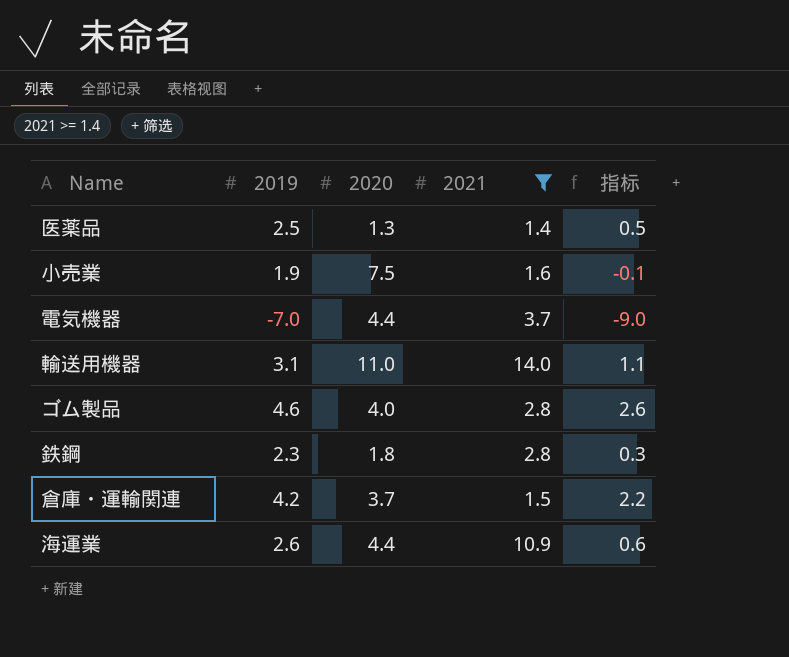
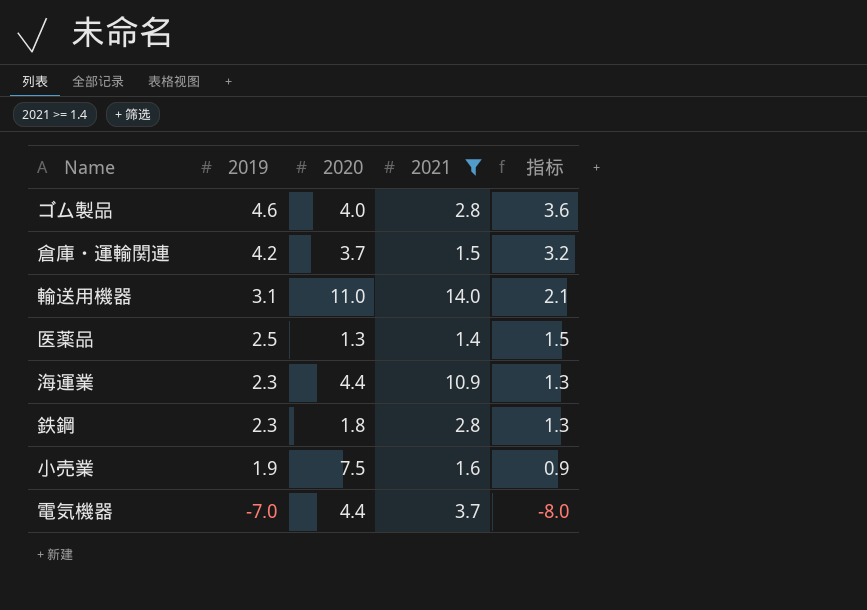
row order: none -> 2019 descending
column 指标 | formula: [2019] - 2 -> [2019] - 1
海運業 | 2019: 2.6 -> 2.3

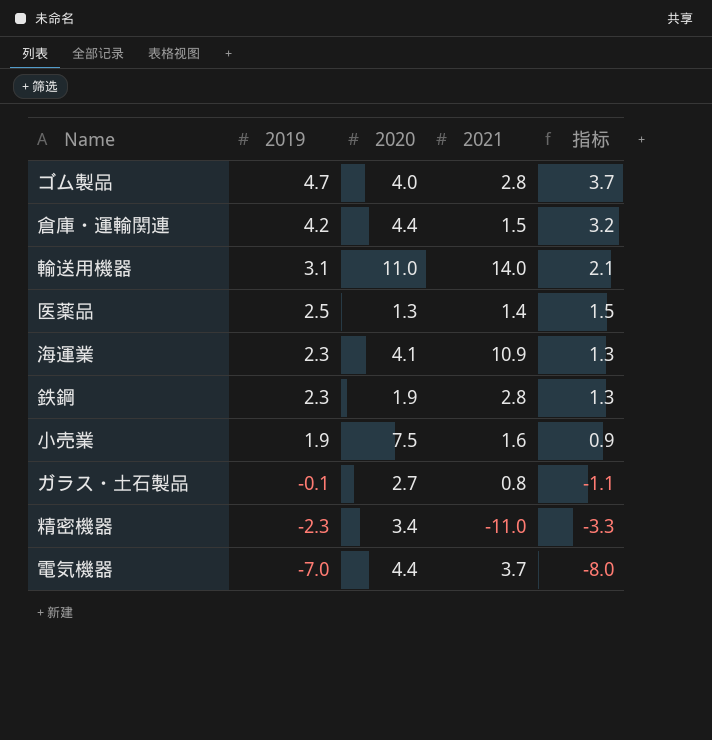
filter: 2021 >= 1.4 -> none
ゴム製品 | 2019: 4.6 -> 4.7
ゴム製品 | 指标: 3.6 -> 3.7
倉庫・運輸関連 | 2020: 3.7 -> 4.4
海運業 | 2020: 4.4 -> 4.1
鉄鋼 | 2020: 1.8 -> 1.9

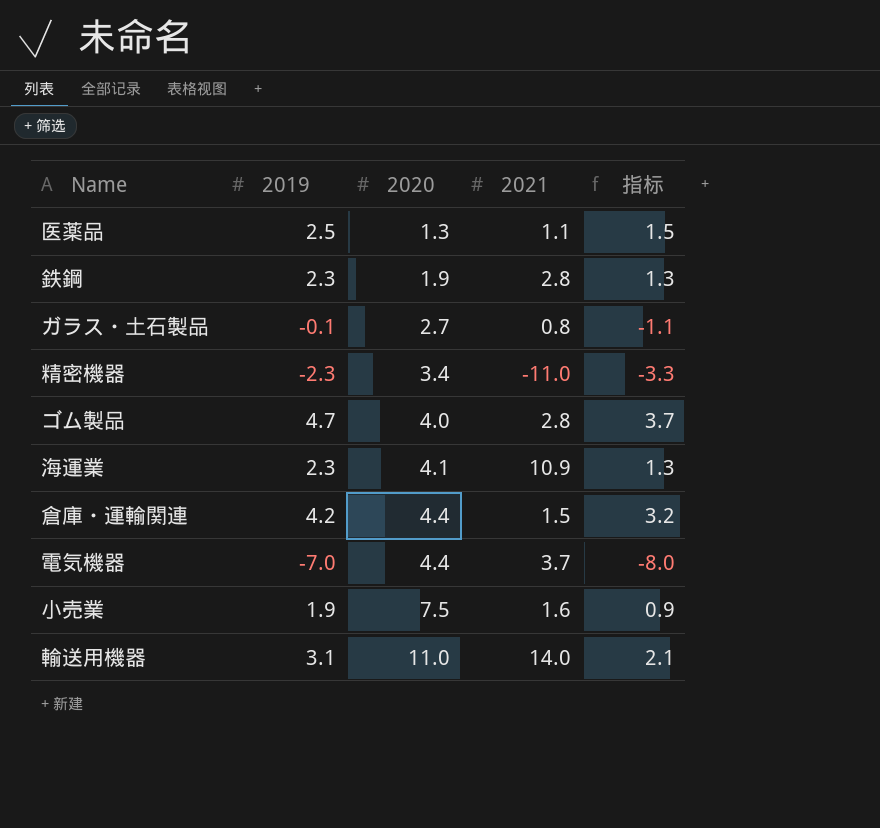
row order: 2019 descending -> 2020 ascending
医薬品 | 2021: 1.4 -> 1.1

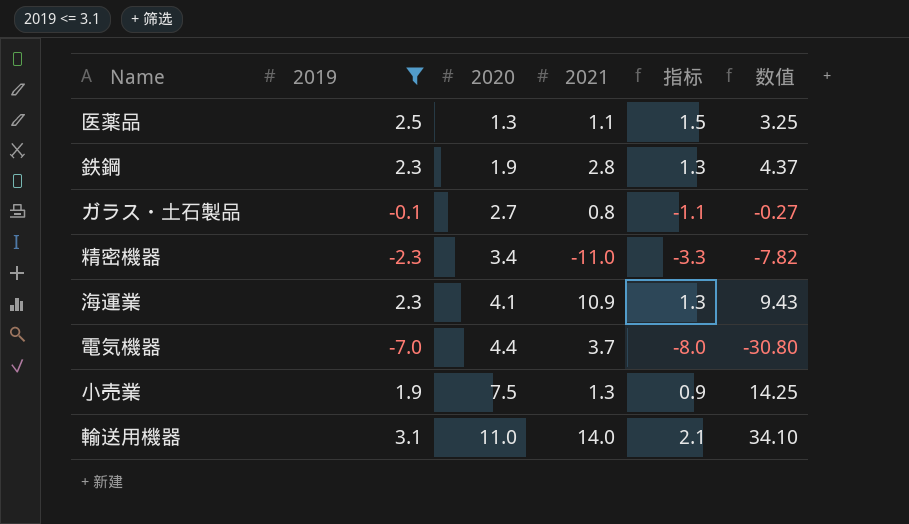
filter: none -> 2019 <= 3.1
column 数值 | formula: none -> [2019] * [2020]
小売業 | 2021: 1.6 -> 1.3

